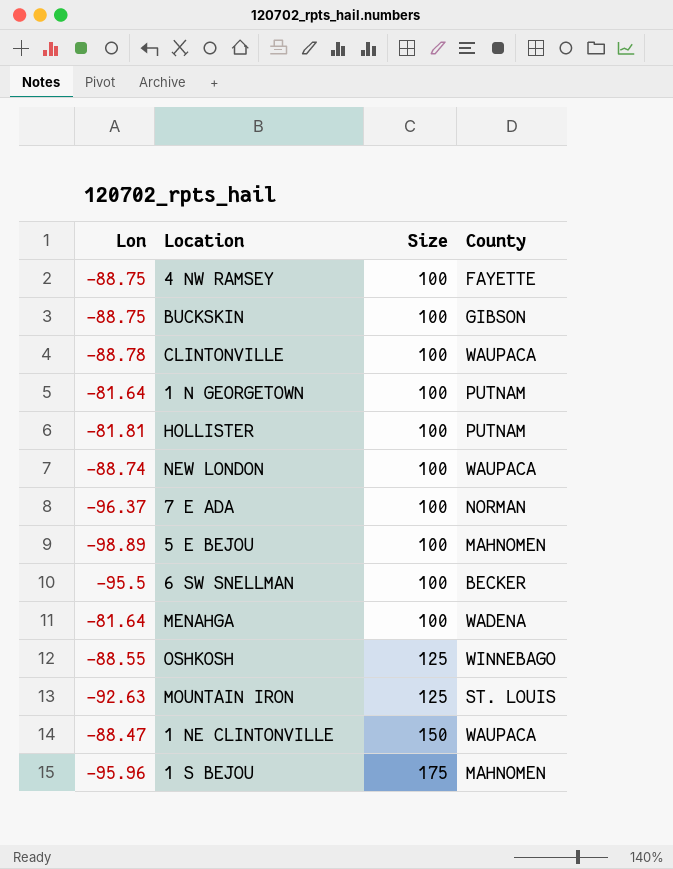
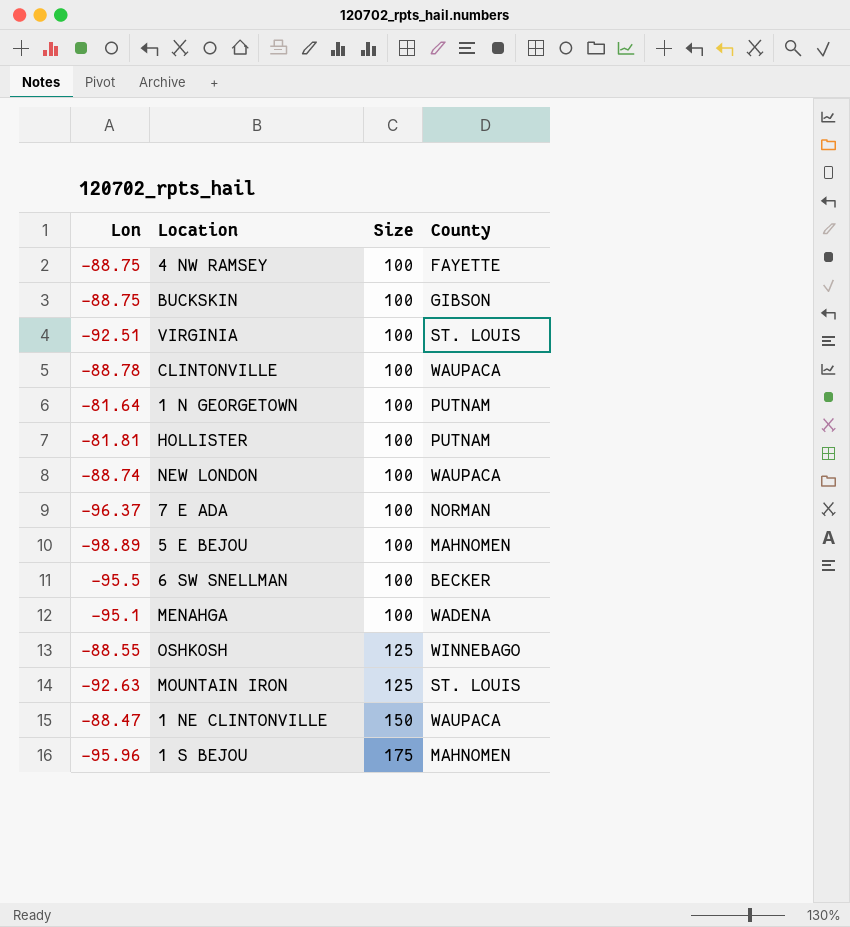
row VIRGINIA: none -> -92.51 | 100 | ST. LOUIS
MENAHGA | Lon: -81.64 -> -95.1

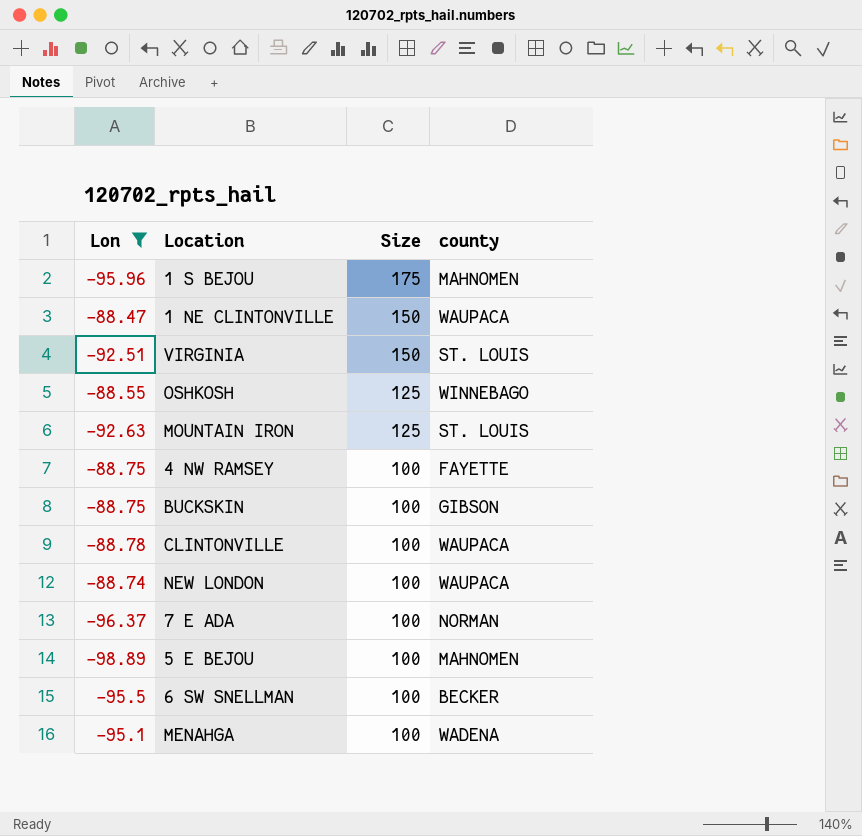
filter: none -> Lon <= -88.47
row order: Size ascending -> Size descending
column name: County -> county
VIRGINIA | Size: 100 -> 150

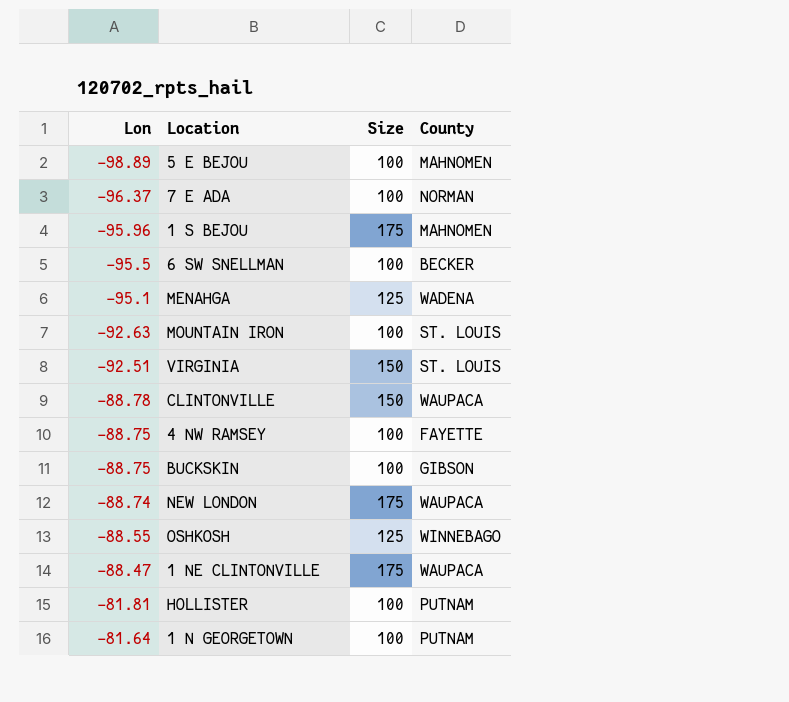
filter: Lon <= -88.47 -> none
row order: Size descending -> Lon ascending
column name: county -> County
MENAHGA | Size: 100 -> 125
MOUNTAIN IRON | Size: 125 -> 100
CLINTONVILLE | Size: 100 -> 150
NEW LONDON | Size: 100 -> 175
1 NE CLINTONVILLE | Size: 150 -> 175

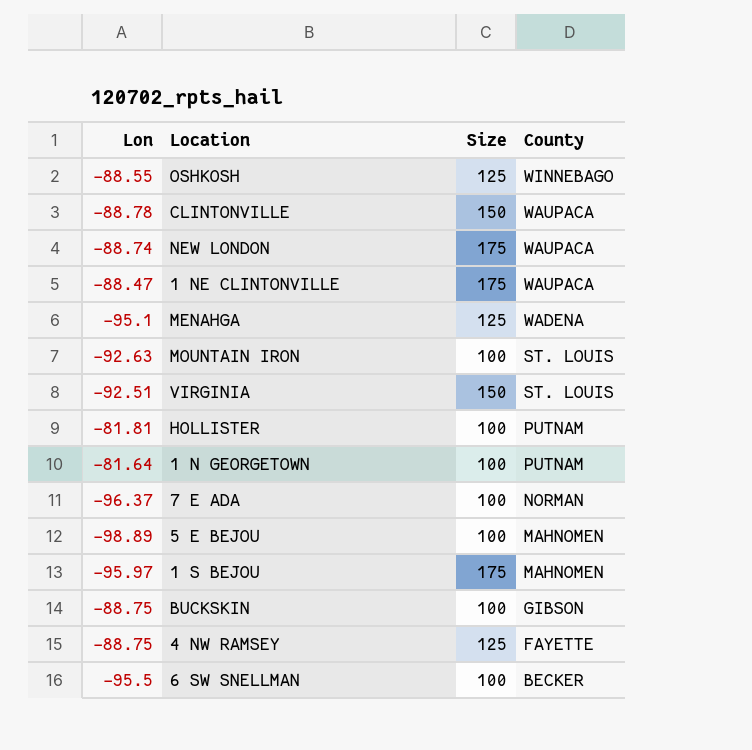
row order: Lon ascending -> County descending
1 S BEJOU | Lon: -95.96 -> -95.97
4 NW RAMSEY | Size: 100 -> 125

